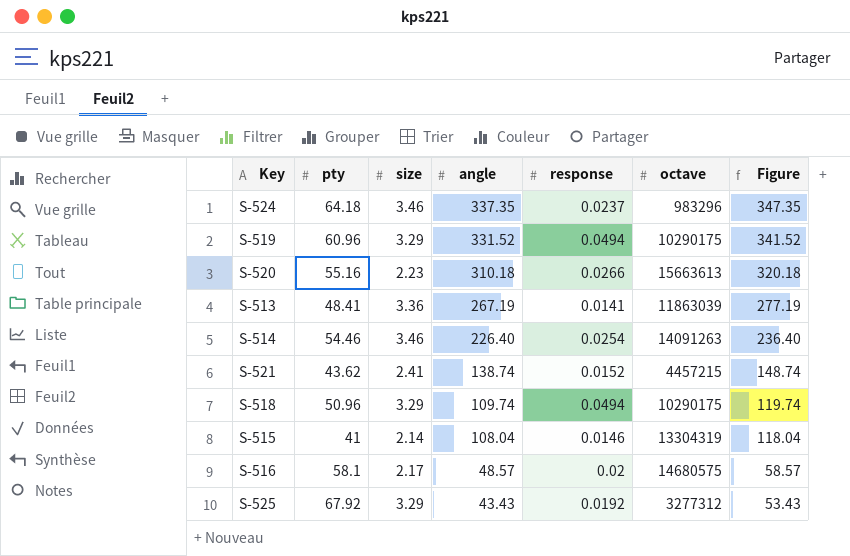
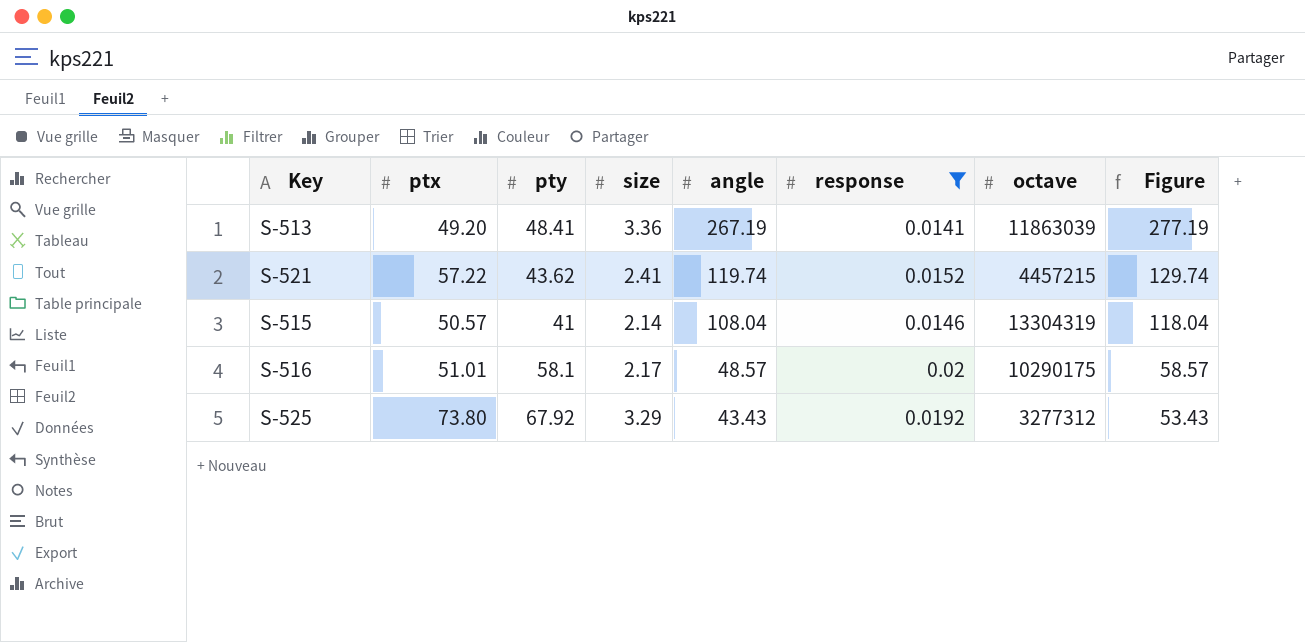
filter: none -> response <= 0.02
column ptx | position: none -> 2
S-521 | angle: 138.74 -> 119.74
S-521 | Figure: 148.74 -> 129.74
S-516 | octave: 14680575 -> 10290175

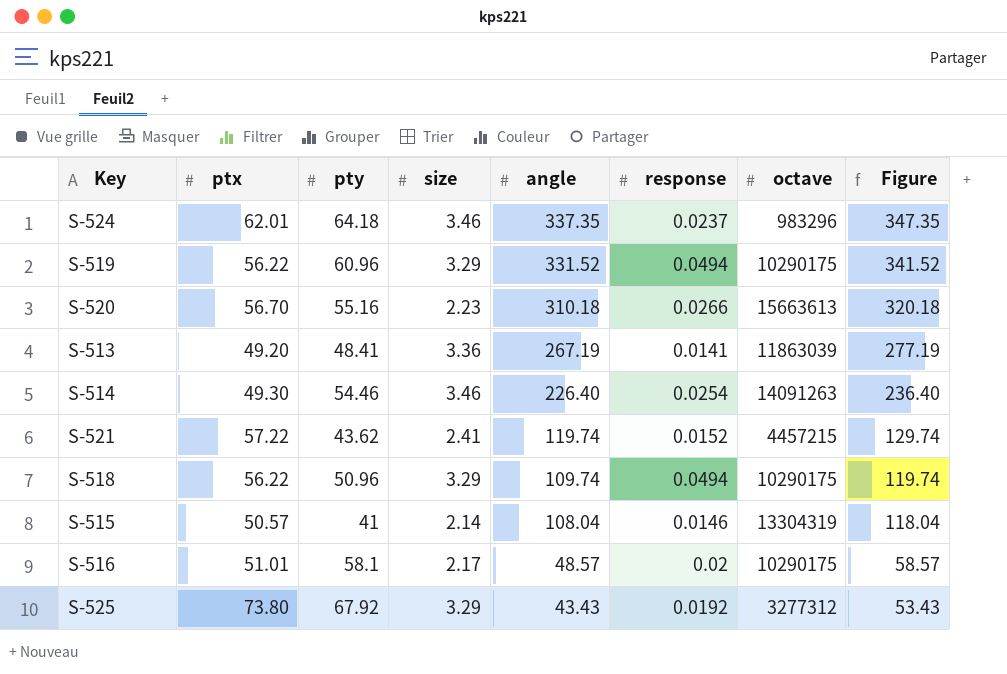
filter: response <= 0.02 -> none

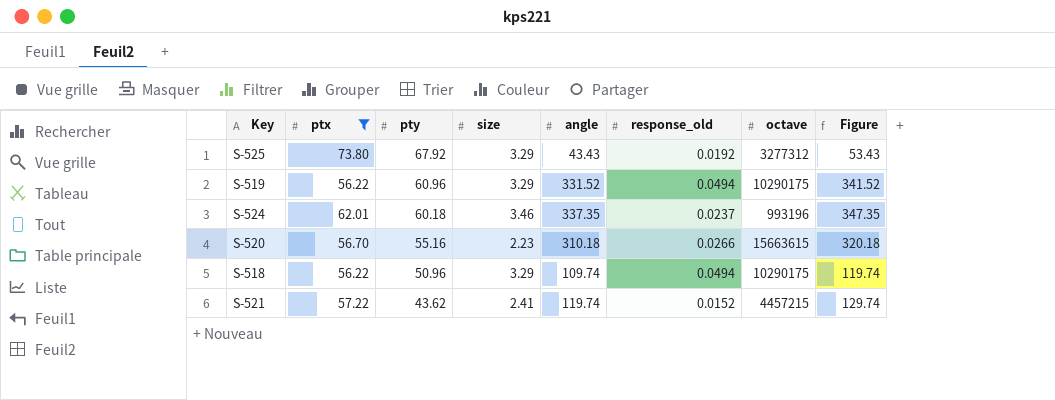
filter: none -> ptx >= 56.22
row order: angle descending -> pty descending
column name: response -> response_old
S-524 | pty: 64.18 -> 60.18
S-524 | octave: 983296 -> 993196
S-520 | octave: 15663613 -> 15663615

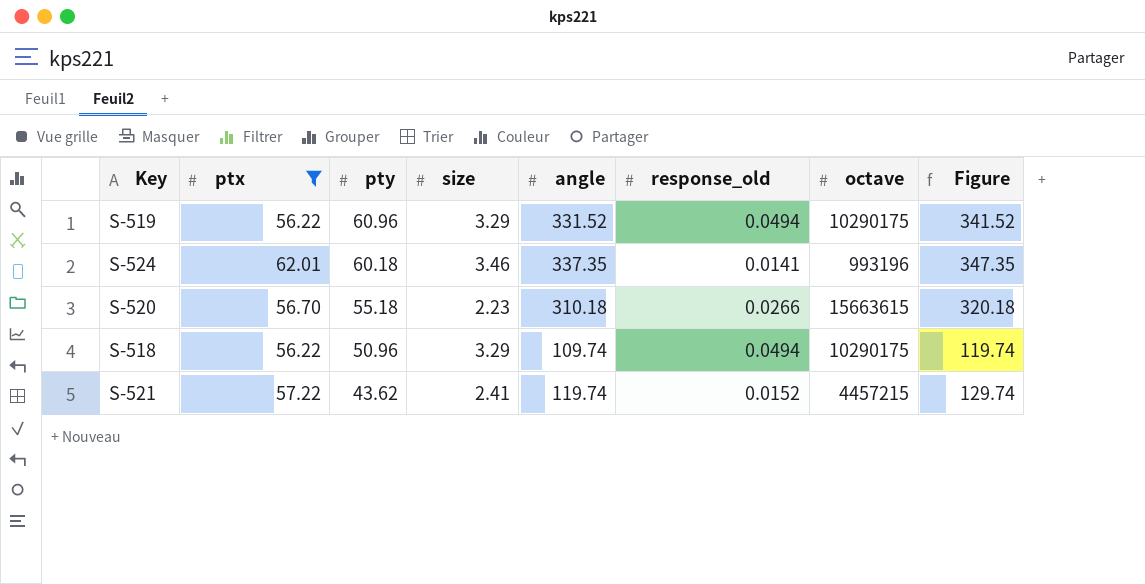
row S-525: 73.80 | 67.92 | 3.29 | 43.43 | 0.0192 | 3277312 | 53.43 -> none
S-524 | response_old: 0.0237 -> 0.0141
S-520 | pty: 55.16 -> 55.18

